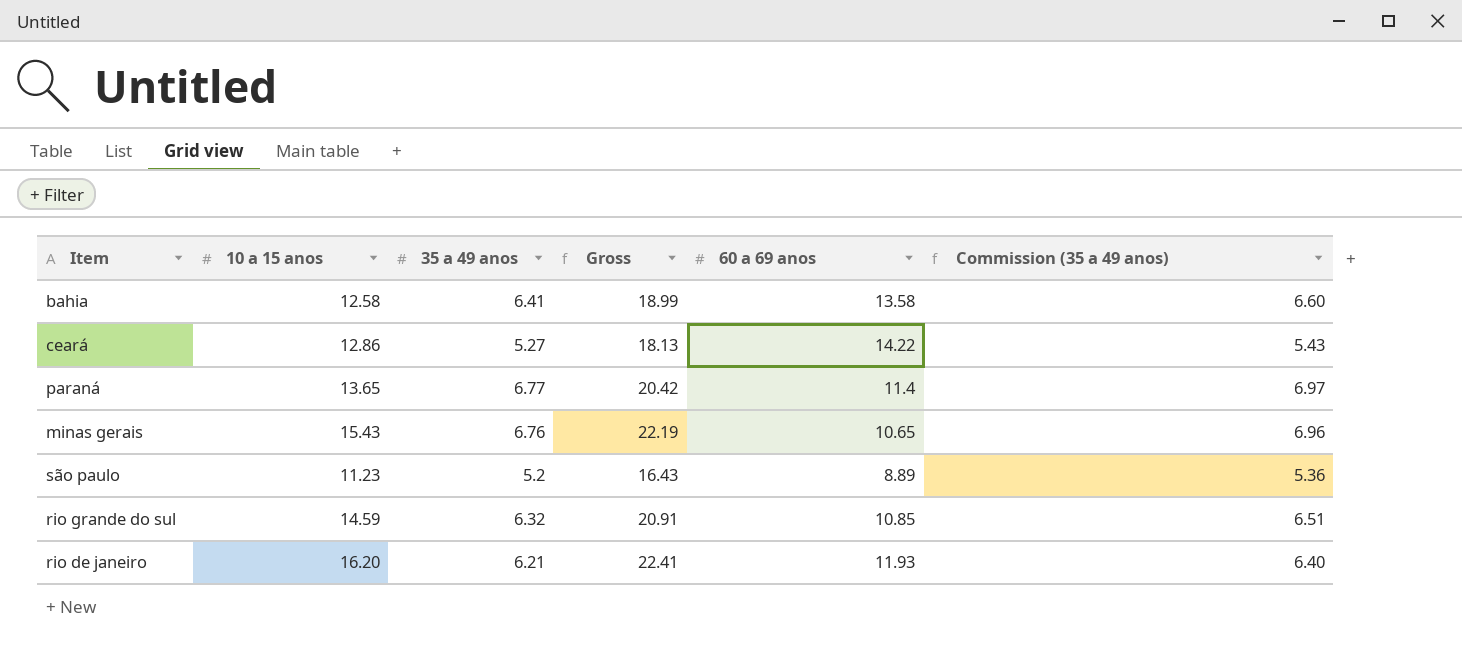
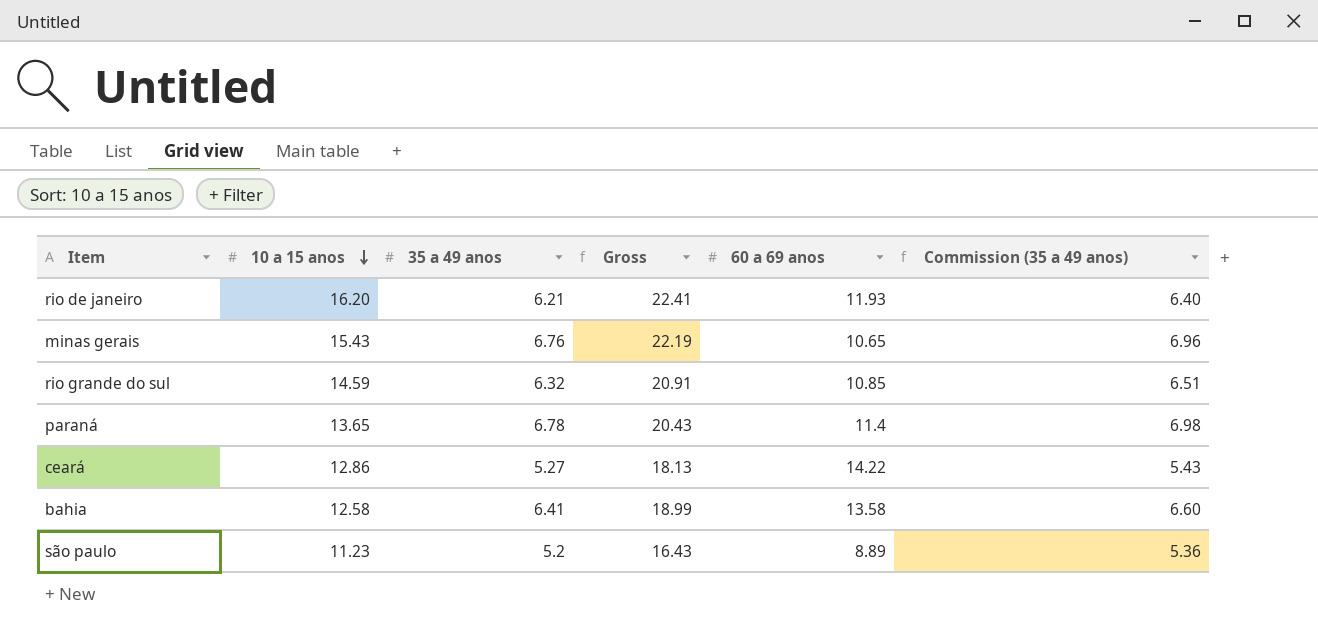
row order: none -> 10 a 15 anos descending
paraná | 35 a 49 anos: 6.77 -> 6.78
paraná | Gross: 20.42 -> 20.43
paraná | Commission (35 a 49 anos): 6.97 -> 6.98

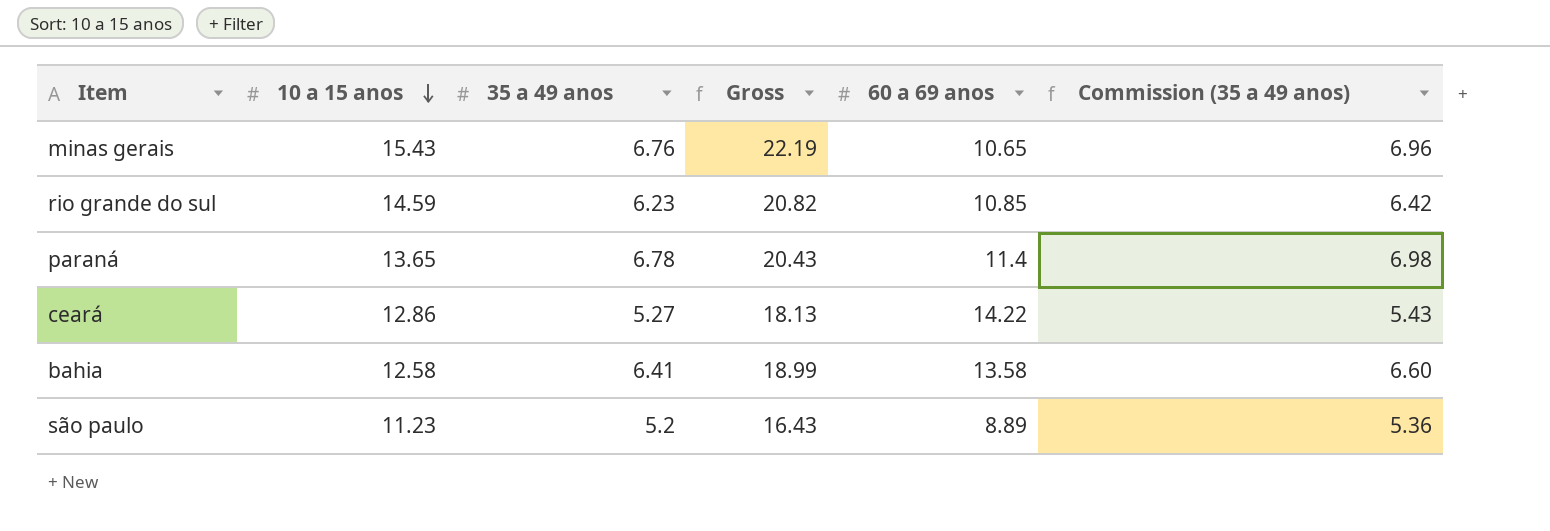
row rio de janeiro: 16.20 | 6.21 | 22.41 | 11.93 | 6.40 -> none
rio grande do sul | 35 a 49 anos: 6.32 -> 6.23
rio grande do sul | Gross: 20.91 -> 20.82
rio grande do sul | Commission (35 a 49 anos): 6.51 -> 6.42

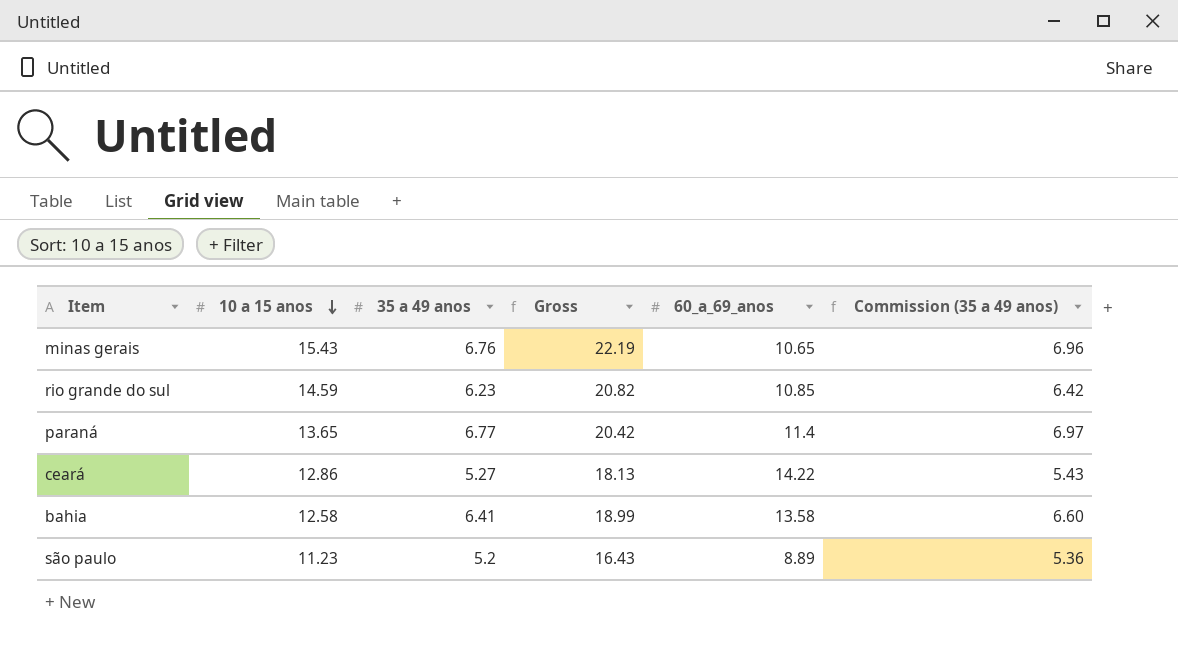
column name: 60 a 69 anos -> 60_a_69_anos
paraná | 35 a 49 anos: 6.78 -> 6.77
paraná | Gross: 20.43 -> 20.42
paraná | Commission (35 a 49 anos): 6.98 -> 6.97

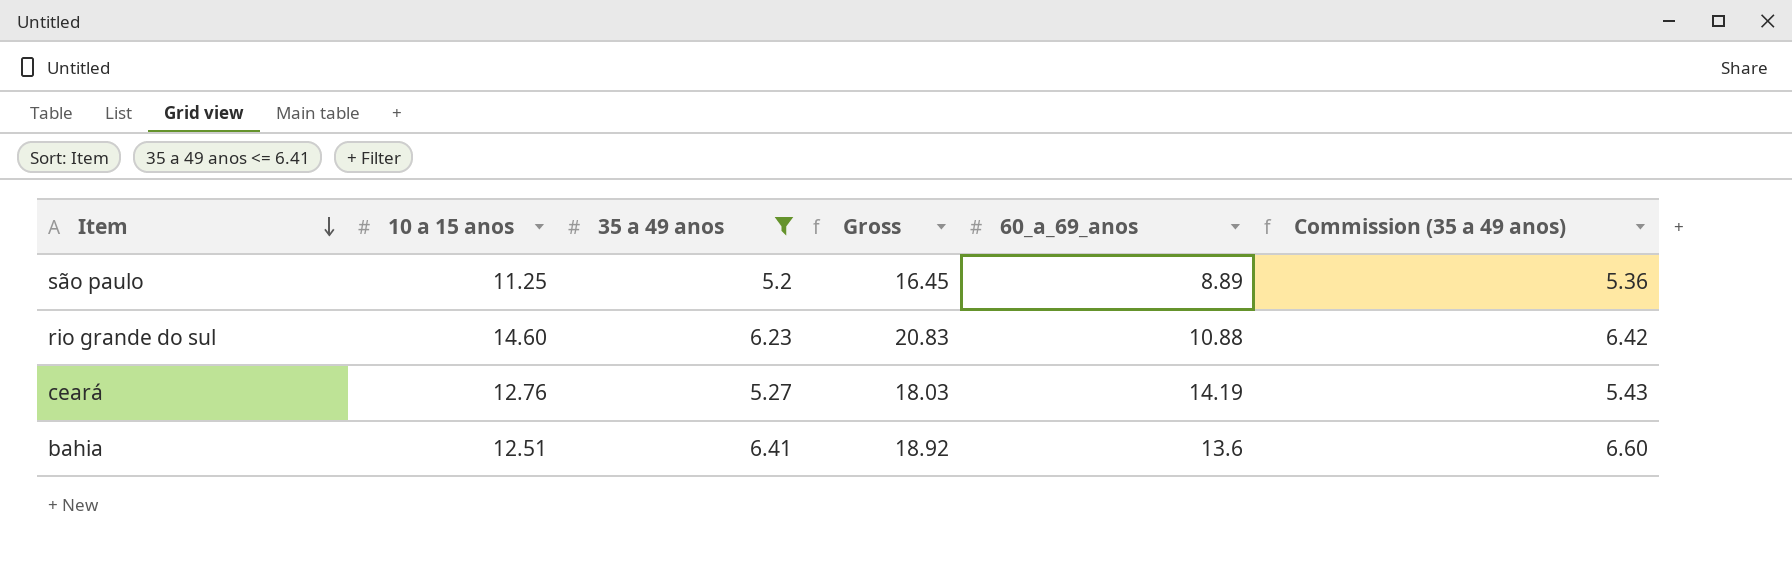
filter: none -> 35 a 49 anos <= 6.41
row order: 10 a 15 anos descending -> Item descending
são paulo | 10 a 15 anos: 11.23 -> 11.25
são paulo | Gross: 16.43 -> 16.45
rio grande do sul | 10 a 15 anos: 14.59 -> 14.60
rio grande do sul | Gross: 20.82 -> 20.83
rio grande do sul | 60_a_69_anos: 10.85 -> 10.88
ceará | 10 a 15 anos: 12.86 -> 12.76
ceará | Gross: 18.13 -> 18.03
ceará | 60_a_69_anos: 14.22 -> 14.19
bahia | 10 a 15 anos: 12.58 -> 12.51
bahia | Gross: 18.99 -> 18.92
bahia | 60_a_69_anos: 13.58 -> 13.6

